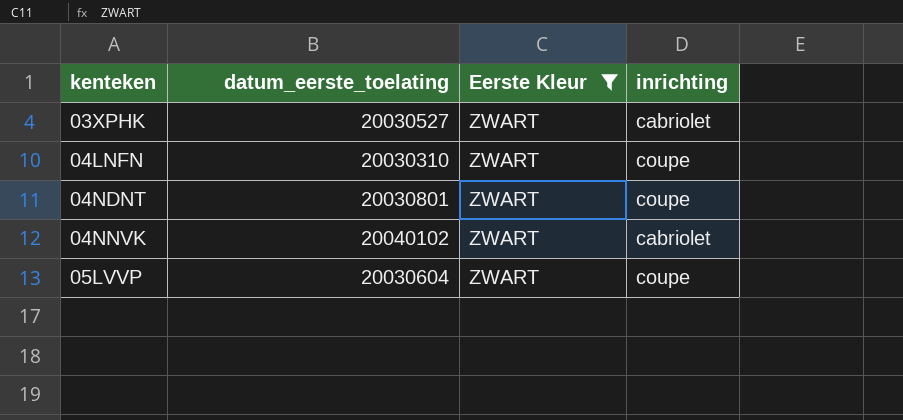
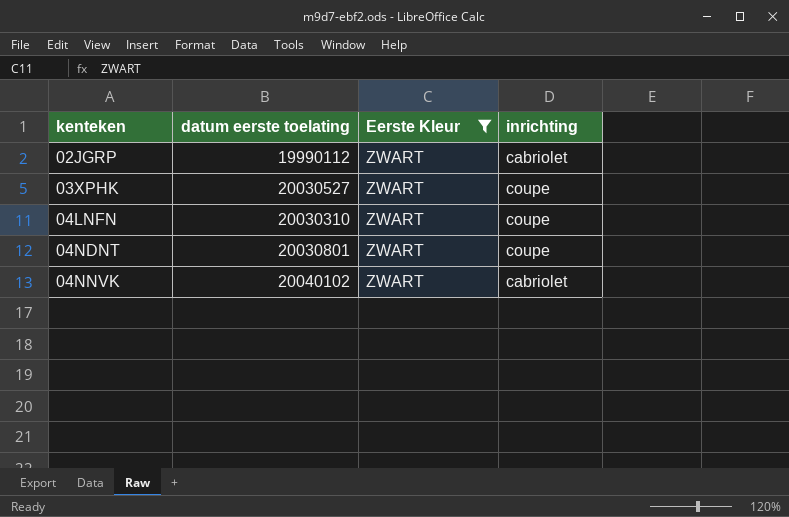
column name: datum_eerste_toelating -> datum eerste toelating
row 05LVVP: 20030604 | ZWART | coupe -> none
row 02JGRP: none -> 19990112 | ZWART | cabriolet
03XPHK | inrichting: cabriolet -> coupe

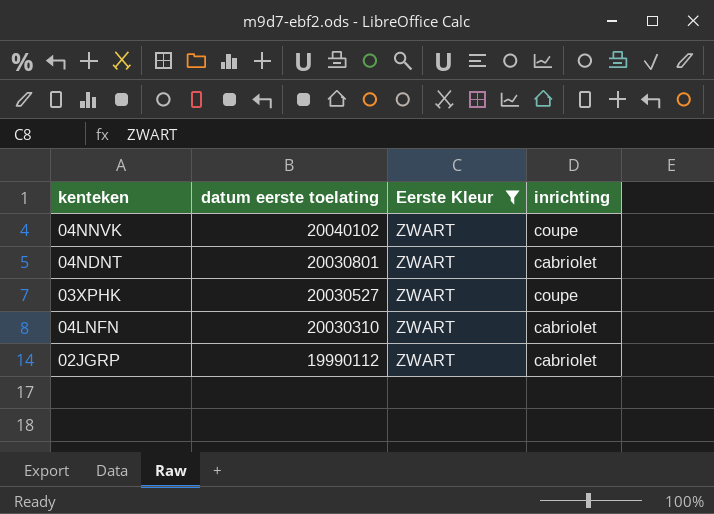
row order: kenteken ascending -> datum eerste toelating descending
04NNVK | inrichting: cabriolet -> coupe
04NDNT | inrichting: coupe -> cabriolet
04LNFN | inrichting: coupe -> cabriolet

